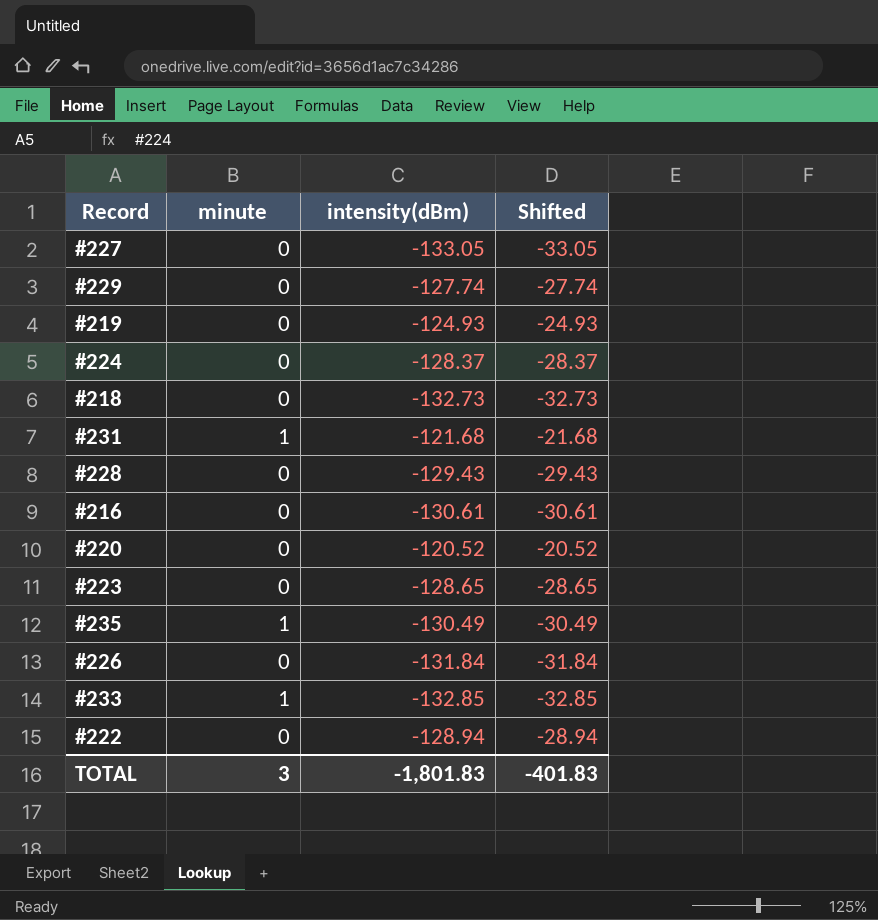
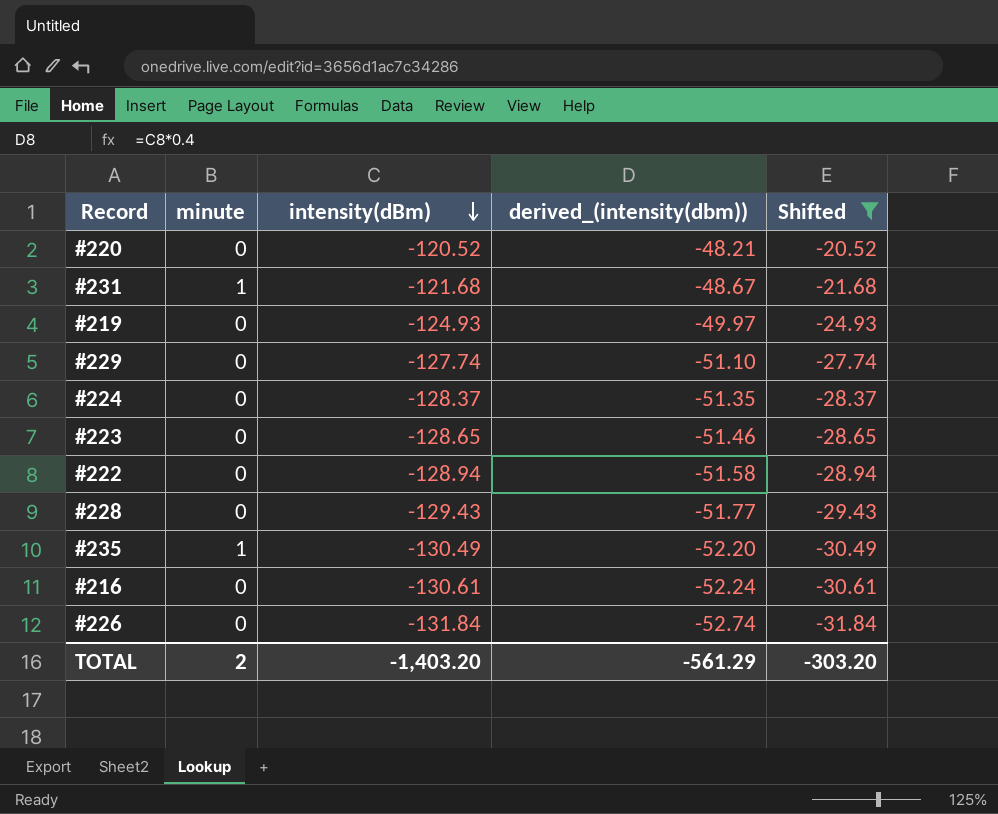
filter: none -> Shifted >= -31.84
row order: none -> intensity(dBm) descending
column derived_(intensity(dbm)) | formula: none -> [intensity(dBm)] * 0.4
TOTAL | minute: 3 -> 2
TOTAL | intensity(dBm): -1,801.83 -> -1,403.20
TOTAL | Shifted: -401.83 -> -303.20

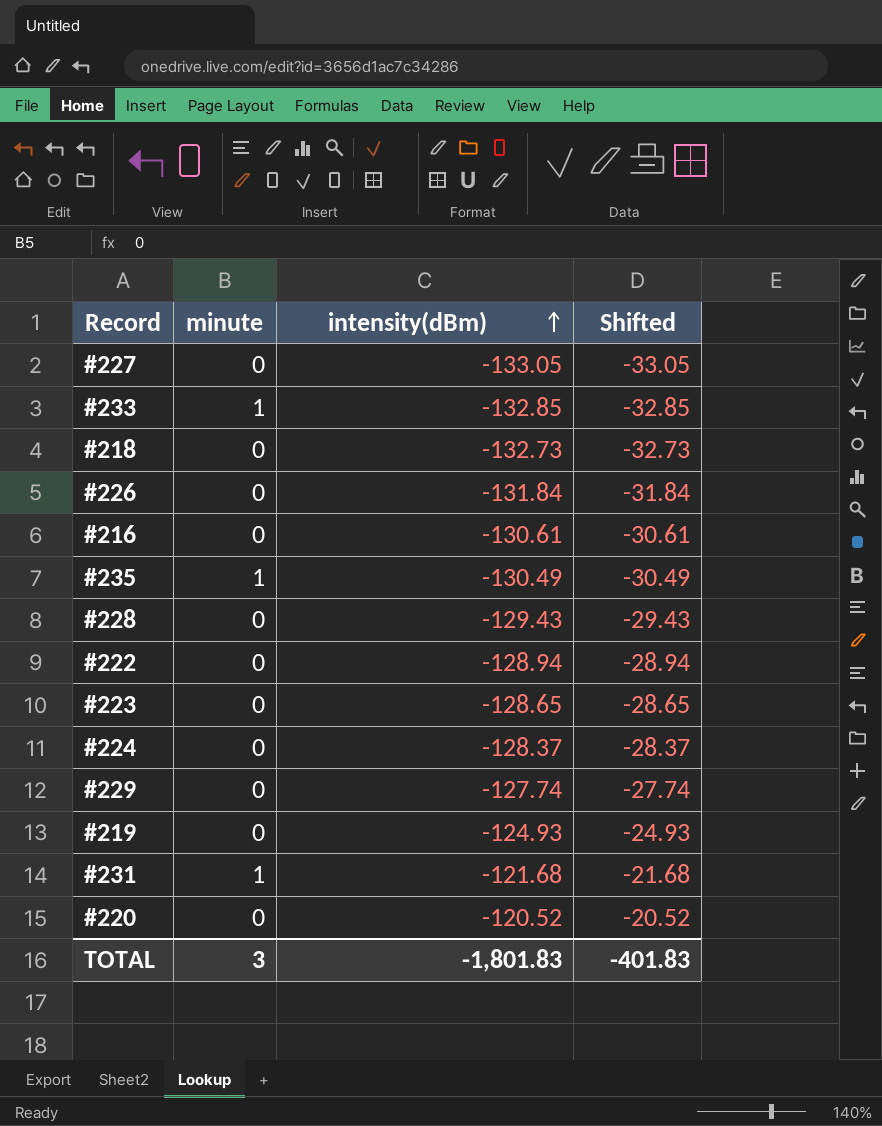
filter: Shifted >= -31.84 -> none
row order: intensity(dBm) descending -> intensity(dBm) ascending
column derived_(intensity(dbm)) | formula: [intensity(dBm)] * 0.4 -> none
TOTAL | minute: 2 -> 3
TOTAL | intensity(dBm): -1,403.20 -> -1,801.83
TOTAL | Shifted: -303.20 -> -401.83

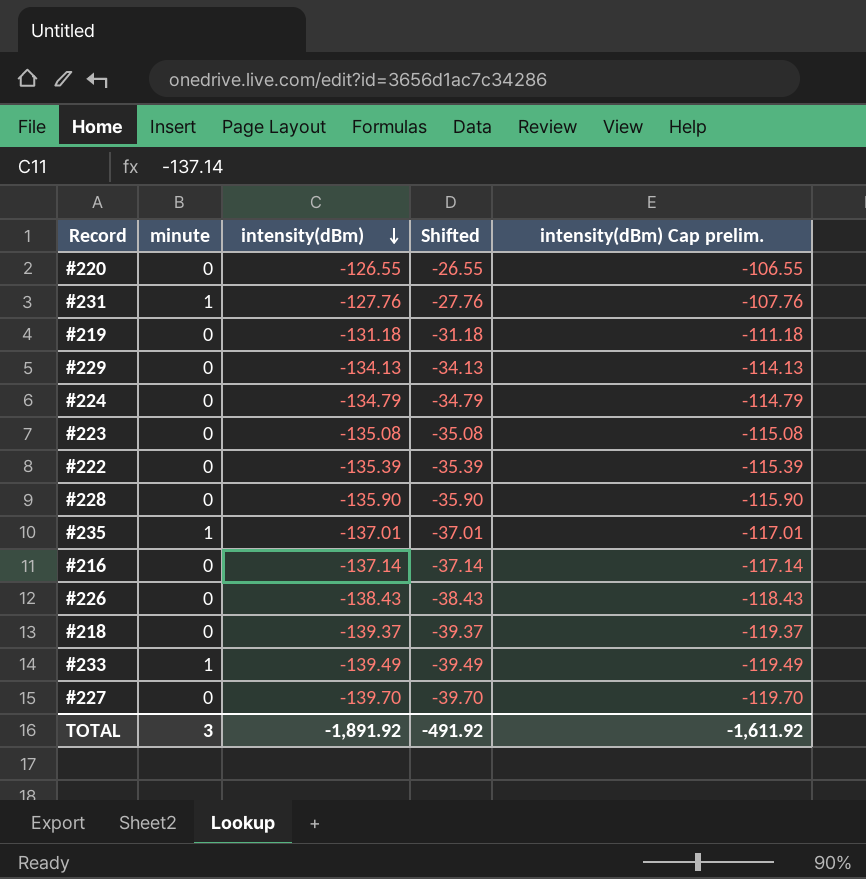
row order: intensity(dBm) ascending -> intensity(dBm) descending
column intensity(dBm) Cap prelim. | formula: none -> [intensity(dBm)] + 20
#220 | intensity(dBm): -120.52 -> -126.55
#220 | Shifted: -20.52 -> -26.55
#231 | intensity(dBm): -121.68 -> -127.76
#231 | Shifted: -21.68 -> -27.76
#219 | intensity(dBm): -124.93 -> -131.18
#219 | Shifted: -24.93 -> -31.18
#229 | intensity(dBm): -127.74 -> -134.13
#229 | Shifted: -27.74 -> -34.13
#224 | intensity(dBm): -128.37 -> -134.79
#224 | Shifted: -28.37 -> -34.79
#223 | intensity(dBm): -128.65 -> -135.08
#223 | Shifted: -28.65 -> -35.08
#222 | intensity(dBm): -128.94 -> -135.39
#222 | Shifted: -28.94 -> -35.39
#228 | intensity(dBm): -129.43 -> -135.90
#228 | Shifted: -29.43 -> -35.90
#235 | intensity(dBm): -130.49 -> -137.01
#235 | Shifted: -30.49 -> -37.01
#216 | intensity(dBm): -130.61 -> -137.14
#216 | Shifted: -30.61 -> -37.14
#226 | intensity(dBm): -131.84 -> -138.43
#226 | Shifted: -31.84 -> -38.43
#218 | intensity(dBm): -132.73 -> -139.37
#218 | Shifted: -32.73 -> -39.37
#233 | intensity(dBm): -132.85 -> -139.49
#233 | Shifted: -32.85 -> -39.49
#227 | intensity(dBm): -133.05 -> -139.70
#227 | Shifted: -33.05 -> -39.70
TOTAL | intensity(dBm): -1,801.83 -> -1,891.92
TOTAL | Shifted: -401.83 -> -491.92

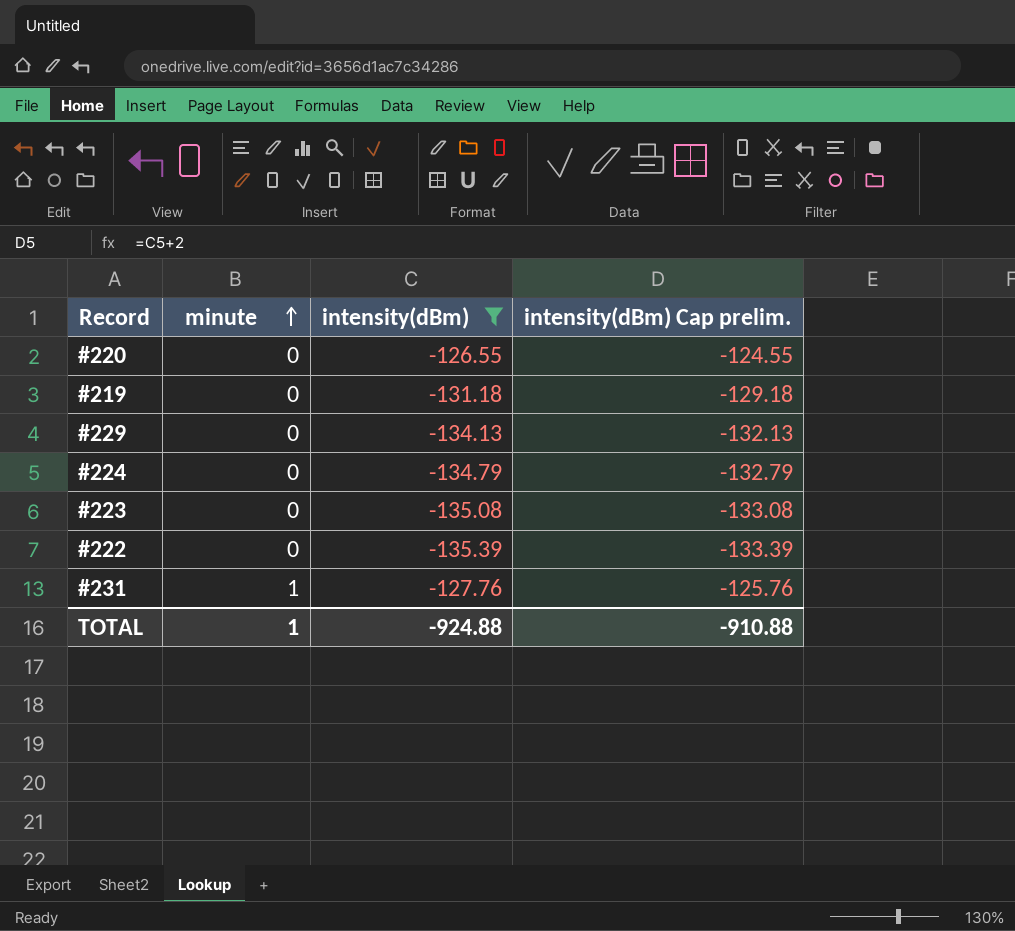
filter: none -> intensity(dBm) >= -135.39
row order: intensity(dBm) descending -> minute ascending
column Shifted | formula: [intensity(dBm)] + 100 -> none
column intensity(dBm) Cap prelim. | formula: [intensity(dBm)] + 20 -> [intensity(dBm)] + 2
TOTAL | minute: 3 -> 1
TOTAL | intensity(dBm): -1,891.92 -> -924.88
TOTAL | intensity(dBm) Cap prelim.: -1,611.92 -> -910.88

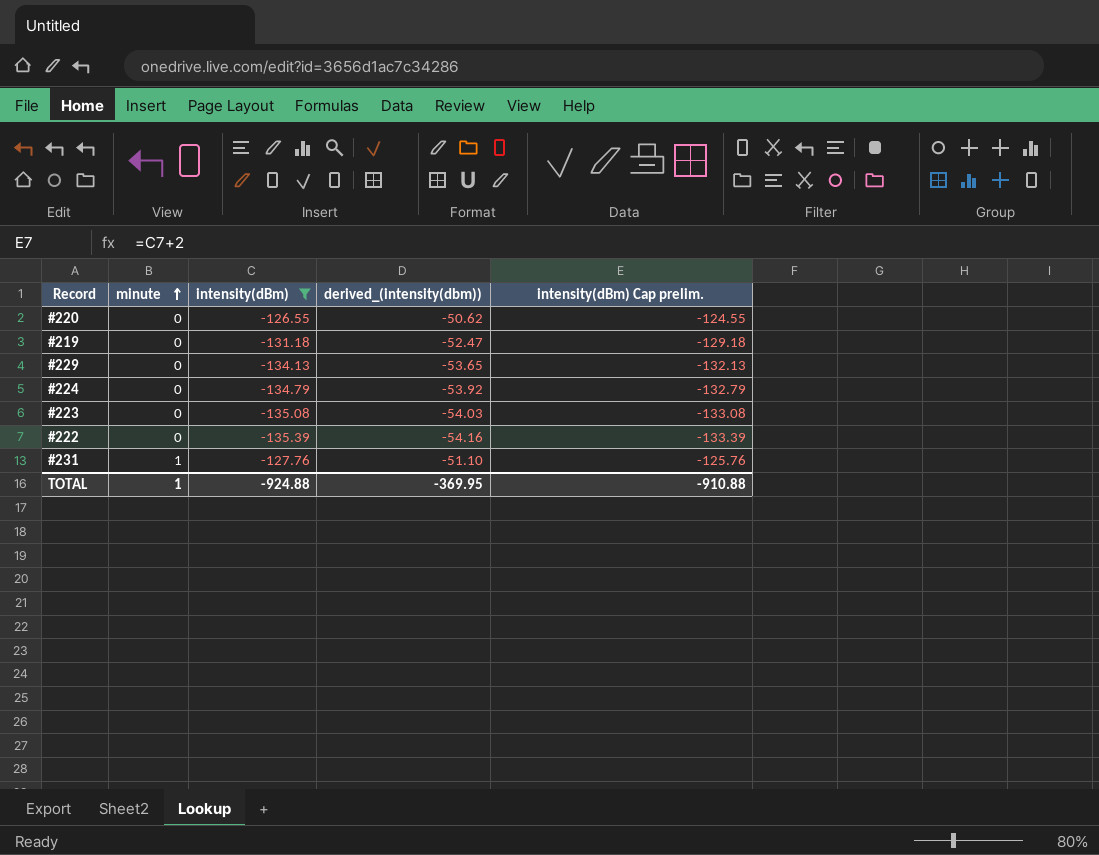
column derived_(intensity(dbm)) | formula: none -> [intensity(dBm)] * 0.4

